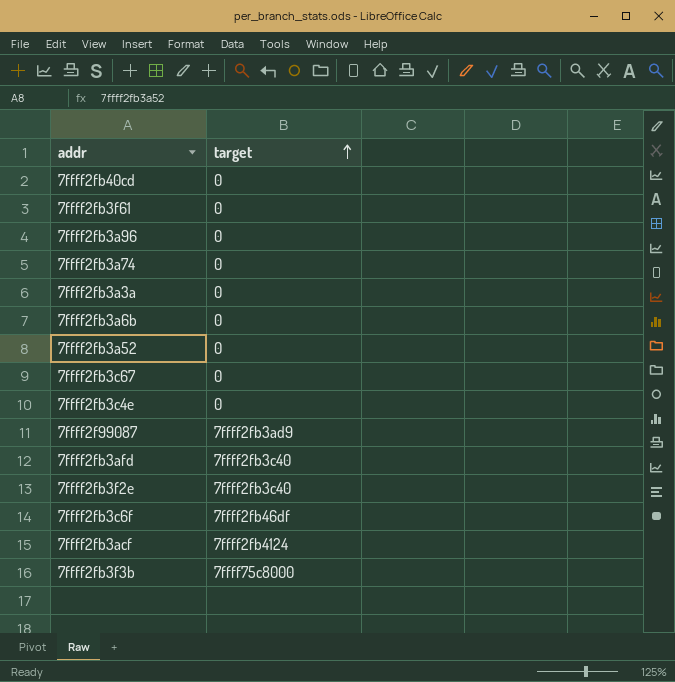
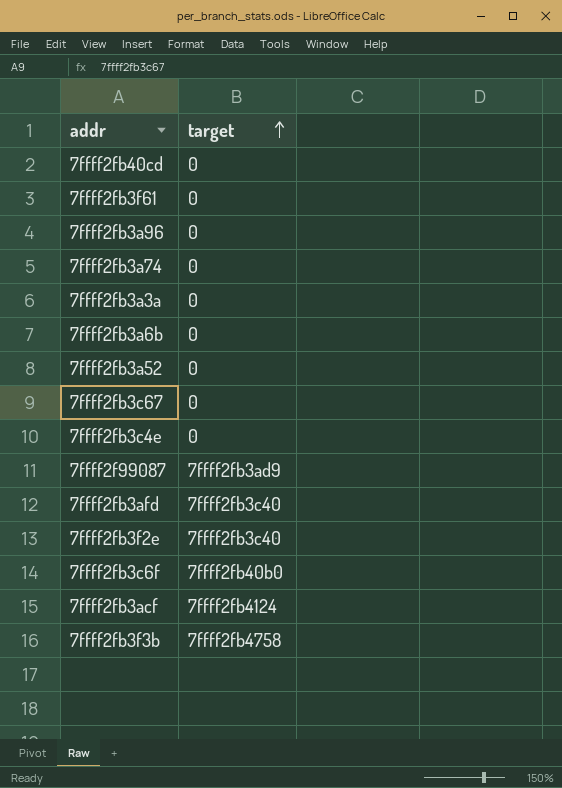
7ffff2fb3c6f | target: 7ffff2fb46df -> 7ffff2fb40b0
7ffff2fb3f3b | target: 7ffff75c8000 -> 7ffff2fb4758

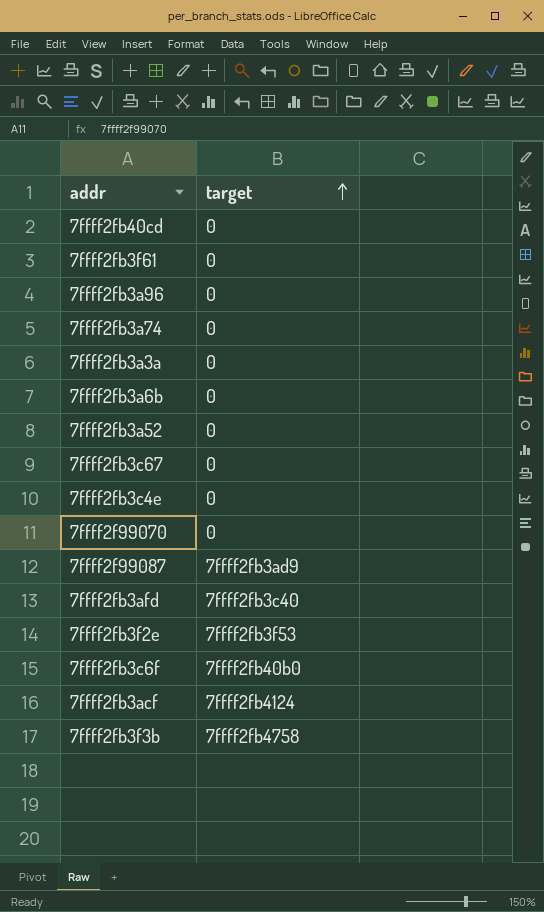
row 7ffff2f99070: none -> 0
7ffff2fb3f2e | target: 7ffff2fb3c40 -> 7ffff2fb3f53

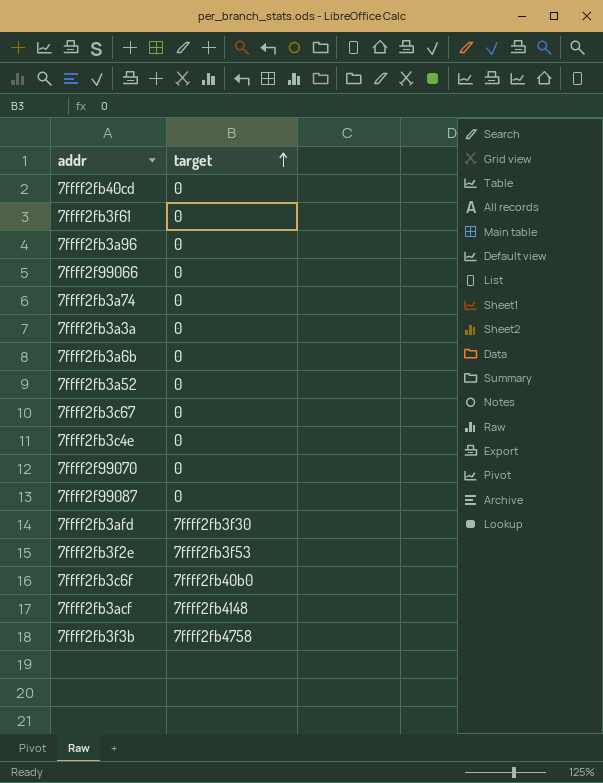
row 7ffff2f99066: none -> 0
7ffff2f99087 | target: 7ffff2fb3ad9 -> 0
7ffff2fb3afd | target: 7ffff2fb3c40 -> 7ffff2fb3f30
7ffff2fb3acf | target: 7ffff2fb4124 -> 7ffff2fb4148

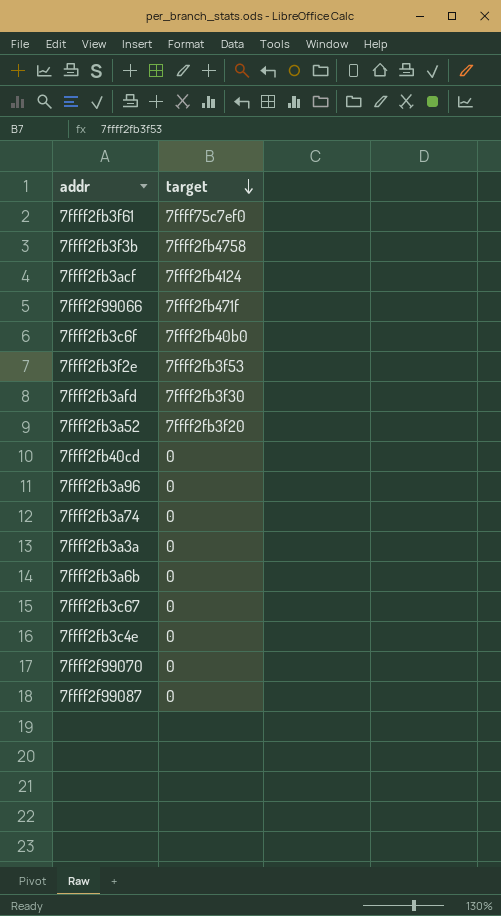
row order: target ascending -> target descending
7ffff2fb3f61 | target: 0 -> 7ffff75c7ef0
7ffff2fb3acf | target: 7ffff2fb4148 -> 7ffff2fb4124
7ffff2f99066 | target: 0 -> 7ffff2fb471f
7ffff2fb3a52 | target: 0 -> 7ffff2fb3f20

